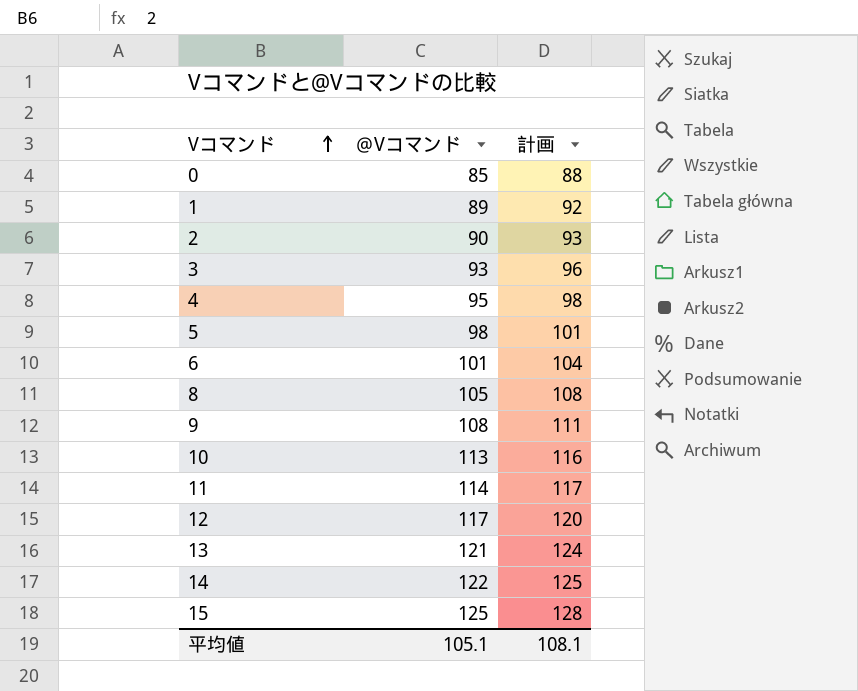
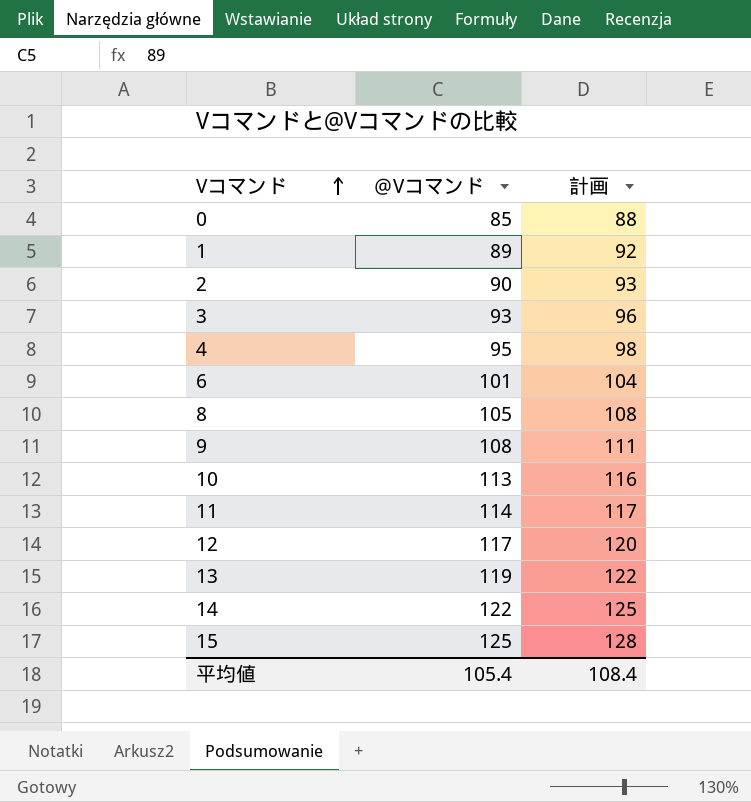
row 5: 98 | 101 -> none
13 | ＠Vコマンド: 121 -> 119
13 | 計画: 124 -> 122
平均値 | ＠Vコマンド: 105.1 -> 105.4
平均値 | 計画: 108.1 -> 108.4

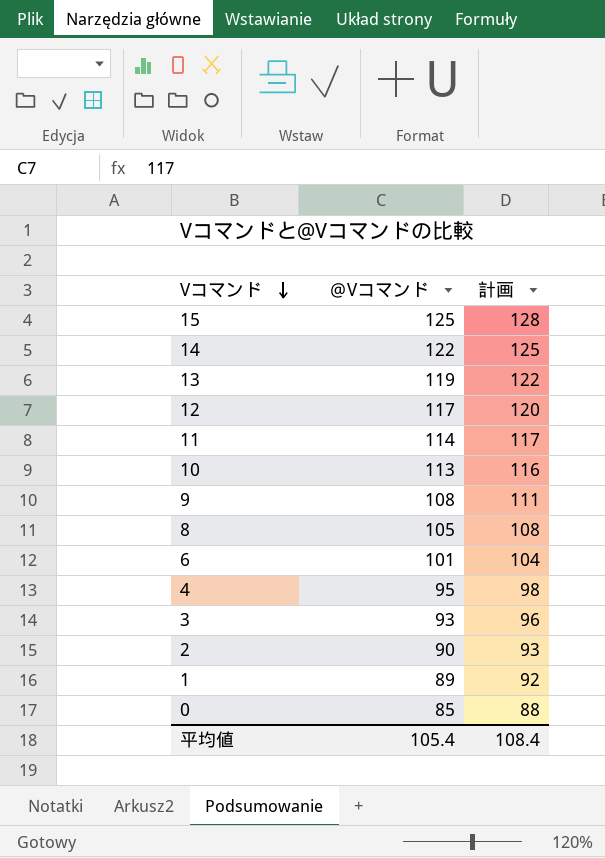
row order: Vコマンド ascending -> Vコマンド descending

